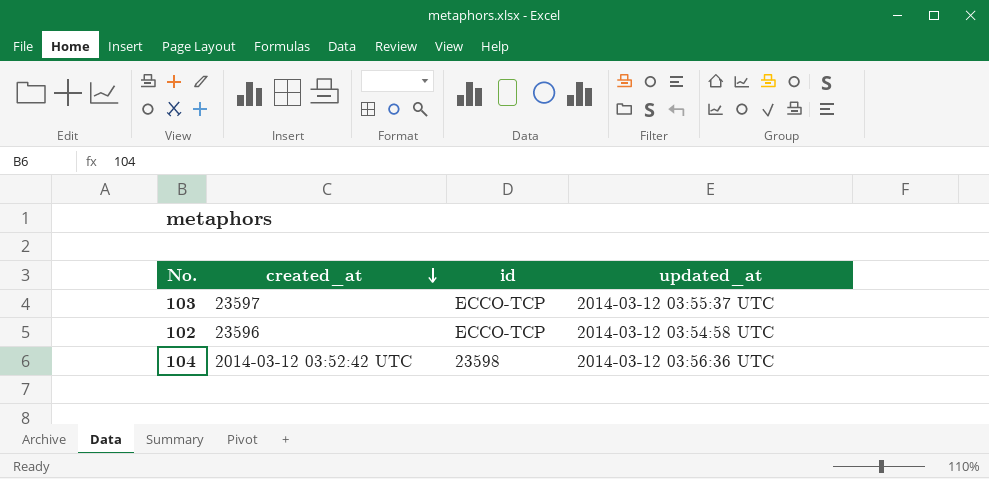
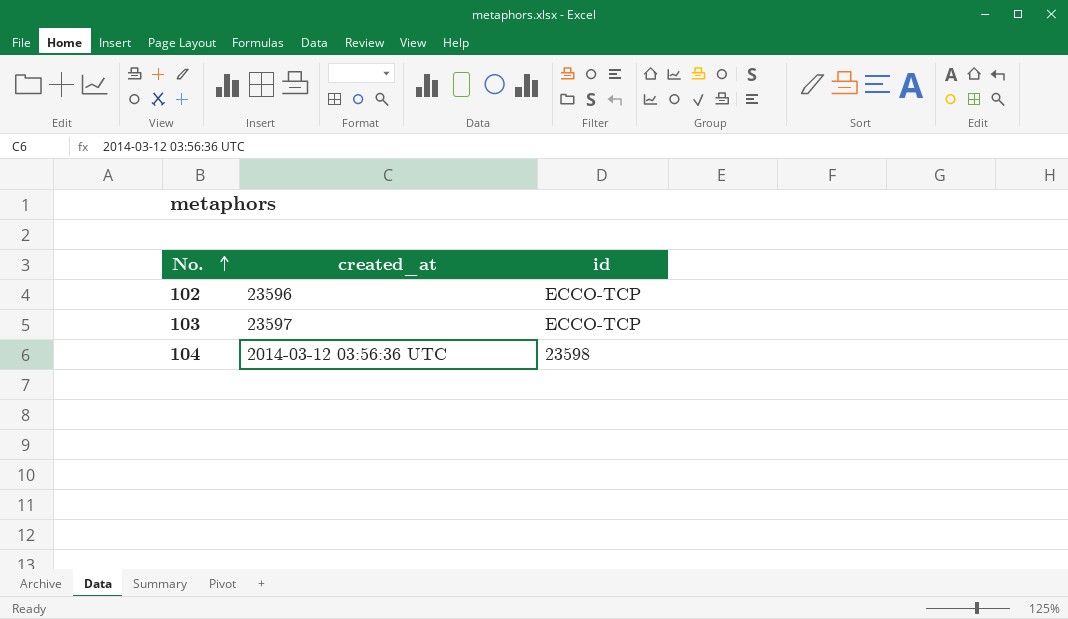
row order: created_at descending -> No. ascending
column updated_at | position: 4 -> none
104 | created_at: 2014-03-12 03:52:42 UTC -> 2014-03-12 03:56:36 UTC

